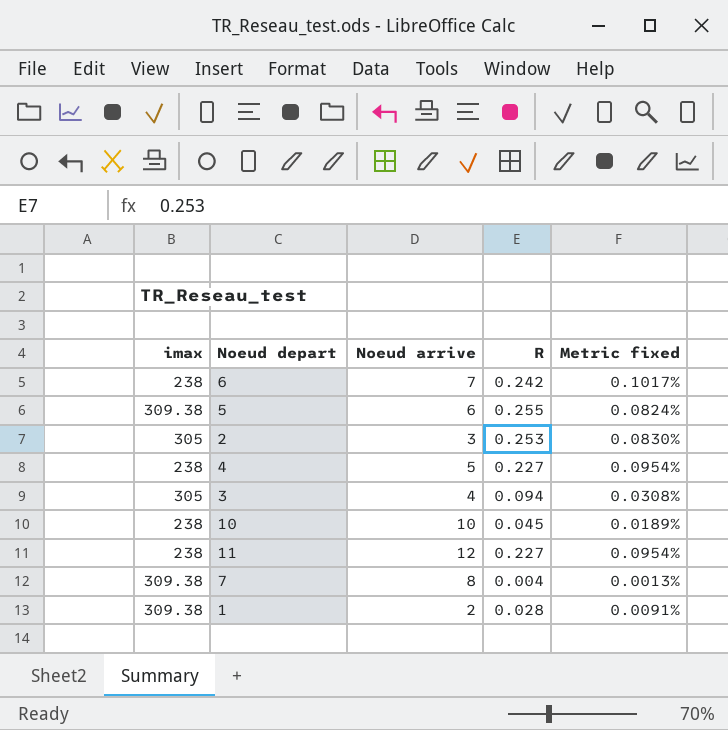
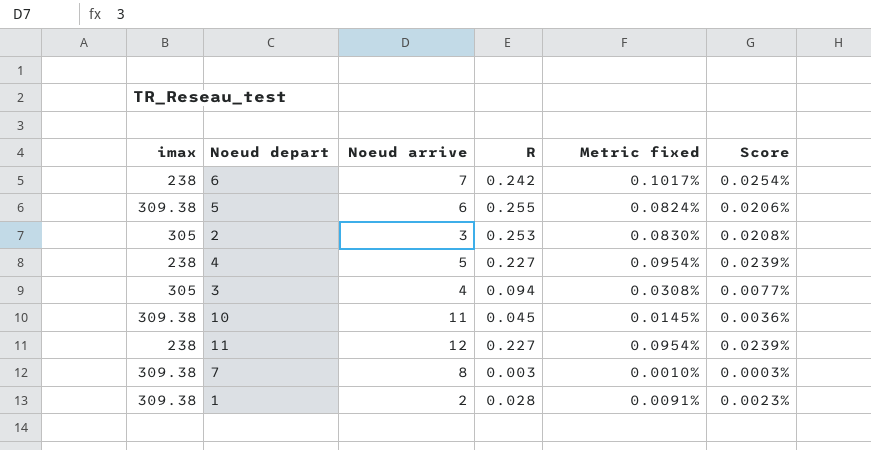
column Score | formula: none -> [Metric fixed] * 0.25
10 | imax: 238 -> 309.38
10 | Noeud arrive: 10 -> 11
10 | Metric fixed: 0.0189% -> 0.0145%
7 | R: 0.004 -> 0.003
7 | Metric fixed: 0.0013% -> 0.0010%

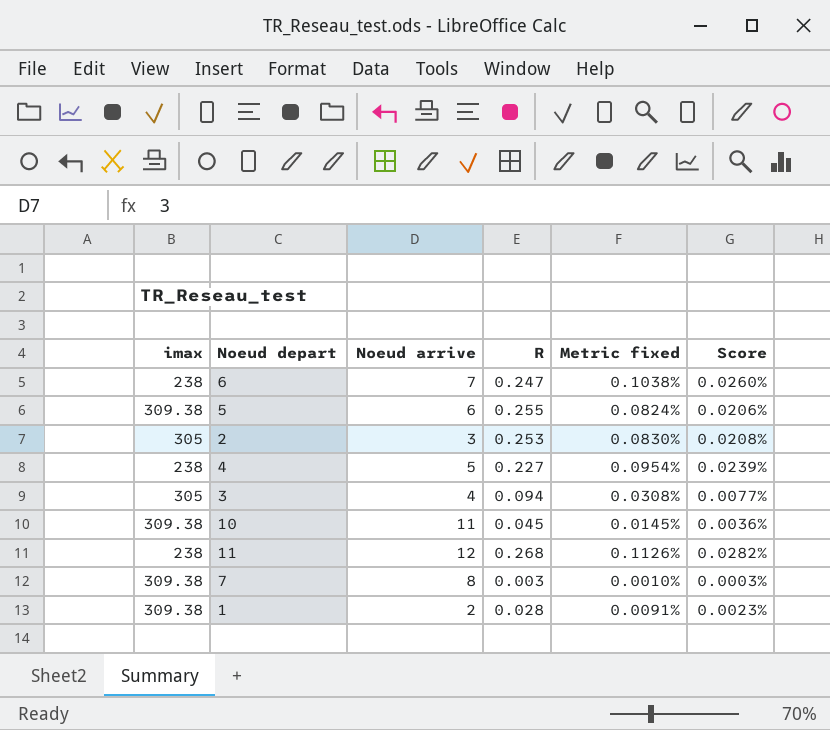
6 | R: 0.242 -> 0.247
6 | Metric fixed: 0.1017% -> 0.1038%
6 | Score: 0.0254% -> 0.0260%
11 | R: 0.227 -> 0.268
11 | Metric fixed: 0.0954% -> 0.1126%
11 | Score: 0.0239% -> 0.0282%

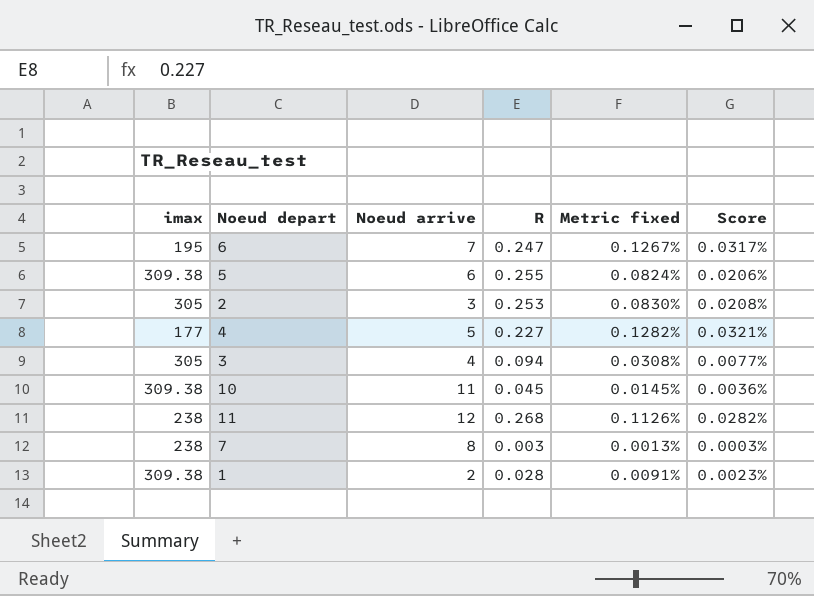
6 | imax: 238 -> 195
6 | Metric fixed: 0.1038% -> 0.1267%
6 | Score: 0.0260% -> 0.0317%
4 | imax: 238 -> 177
4 | Metric fixed: 0.0954% -> 0.1282%
4 | Score: 0.0239% -> 0.0321%
7 | imax: 309.38 -> 238
7 | Metric fixed: 0.0010% -> 0.0013%

